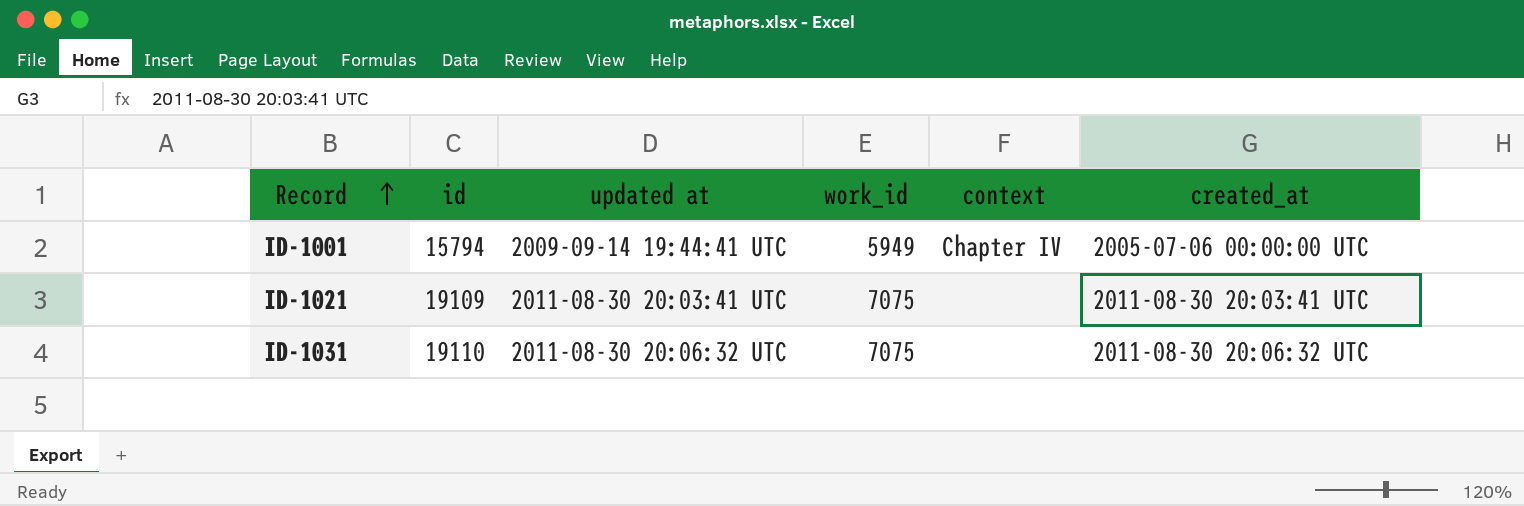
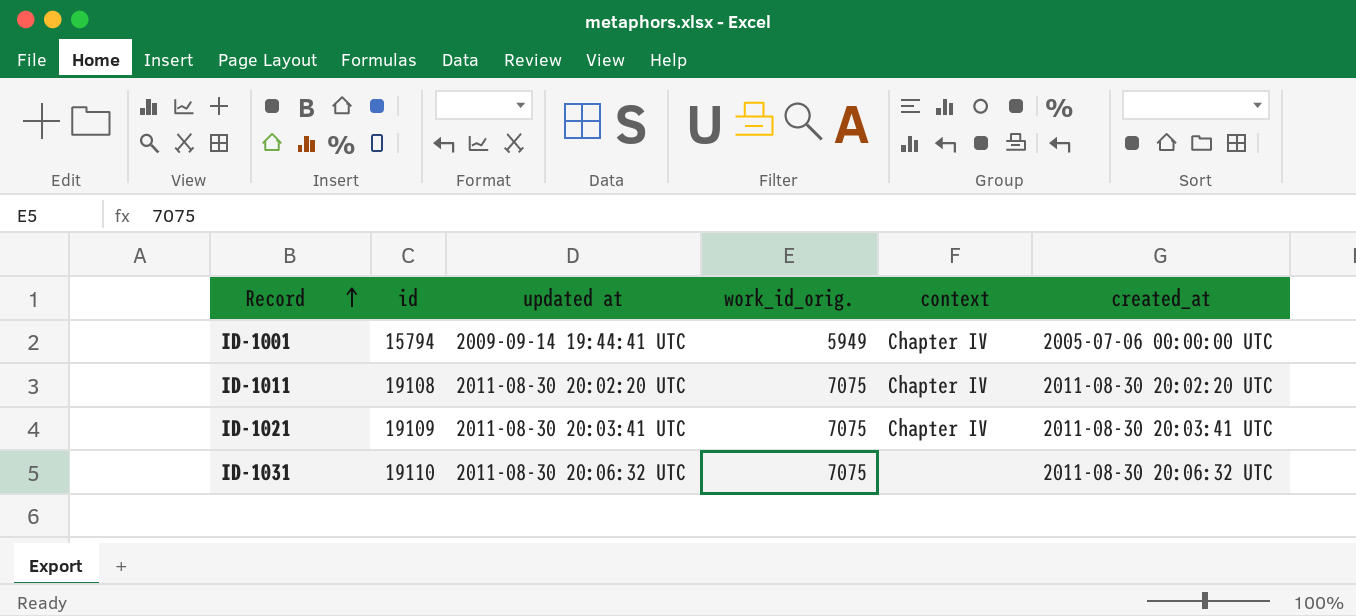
column name: work_id -> work_id_orig.
row ID-1011: none -> 19108 | 2011-08-30 20:02:20 UTC | 7075 | Chapter IV | 2011-08-30 20:02:20 UTC
ID-1021 | context: none -> Chapter IV

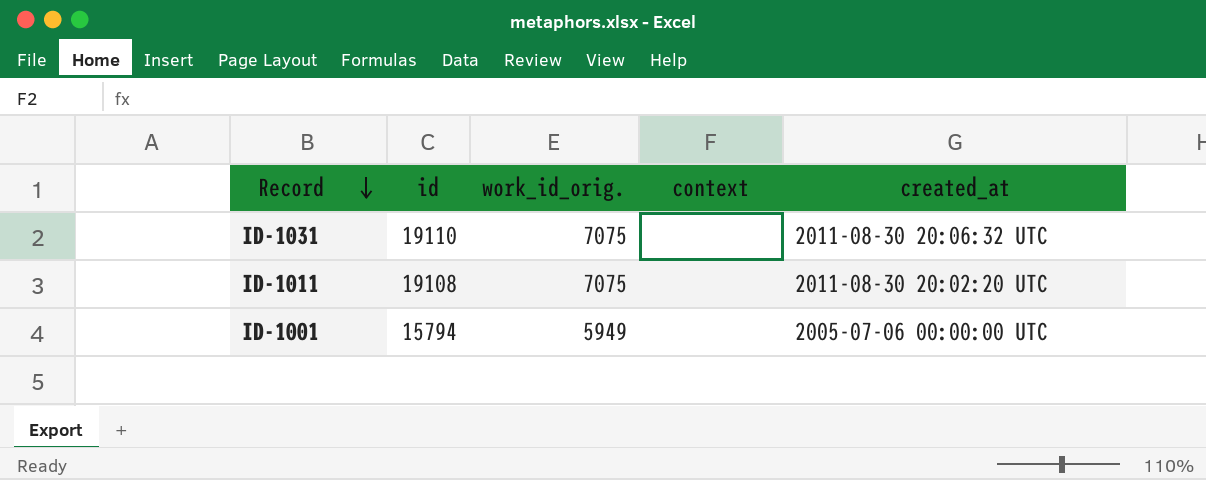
row order: Record ascending -> Record descending
column updated at | position: 3 -> none
row ID-1021: 19109 | 2011-08-30 20:03:41 UTC | 7075 | Chapter IV | 2011-08-30 20:03:41 UTC -> none
ID-1011 | context: Chapter IV -> none
ID-1001 | context: Chapter IV -> none

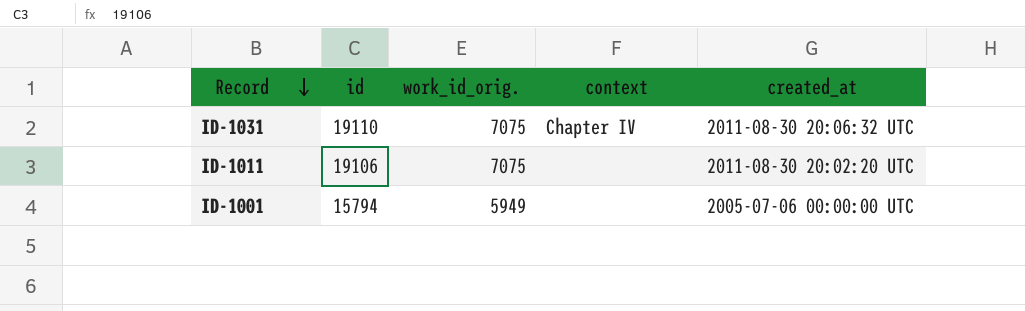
ID-1031 | context: none -> Chapter IV
ID-1011 | id: 19108 -> 19106

